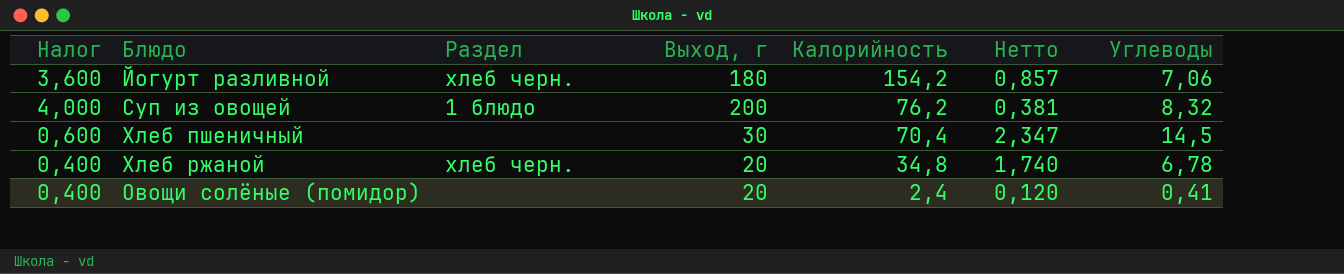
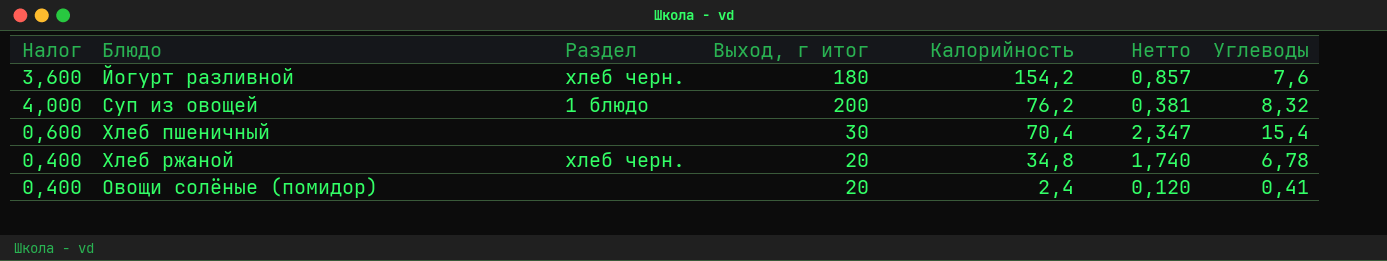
column name: Выход, г -> Выход, г итог
Йогурт разливной | Углеводы: 7,06 -> 7,6
Хлеб пшеничный | Углеводы: 14,5 -> 15,4

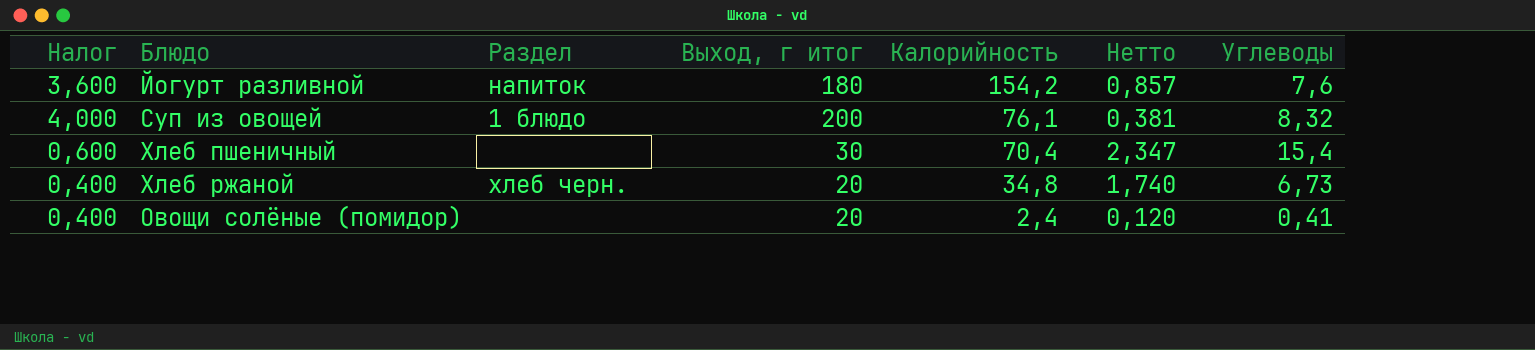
Йогурт разливной | Раздел: хлеб черн. -> напиток
Суп из овощей | Калорийность: 76,2 -> 76,1
Хлеб ржаной | Углеводы: 6,78 -> 6,73

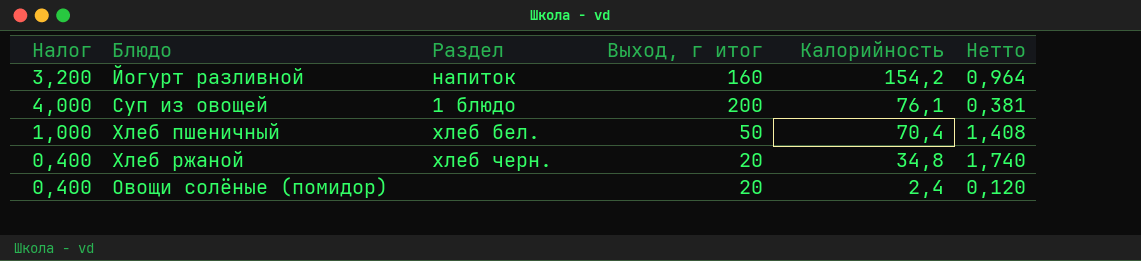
column Углеводы | position: 7 -> none
Йогурт разливной | Налог: 3,600 -> 3,200
Йогурт разливной | Выход, г итог: 180 -> 160
Йогурт разливной | Нетто: 0,857 -> 0,964
Хлеб пшеничный | Налог: 0,600 -> 1,000
Хлеб пшеничный | Раздел: none -> хлеб бел.
Хлеб пшеничный | Выход, г итог: 30 -> 50
Хлеб пшеничный | Нетто: 2,347 -> 1,408

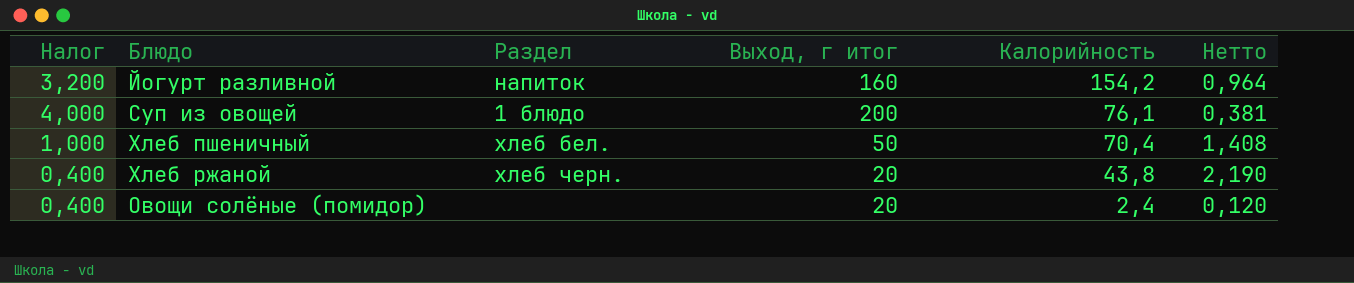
Хлеб ржаной | Калорийность: 34,8 -> 43,8
Хлеб ржаной | Нетто: 1,740 -> 2,190

